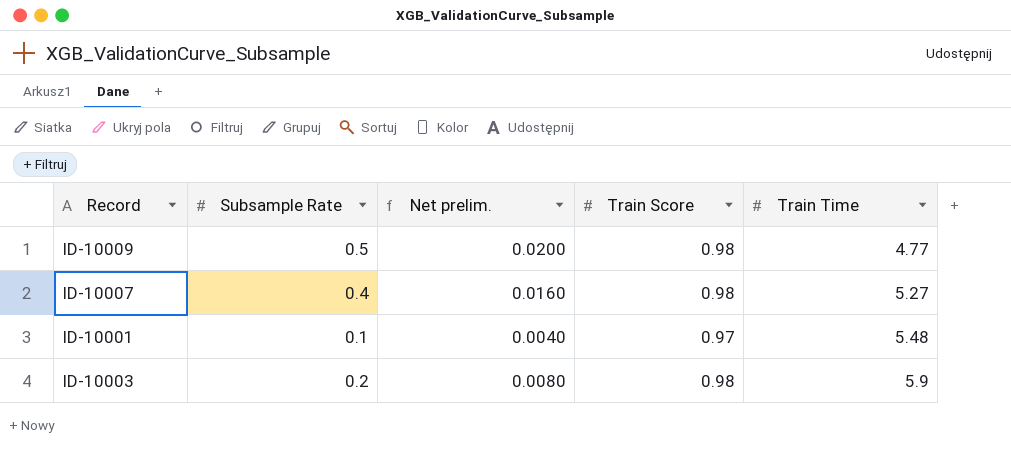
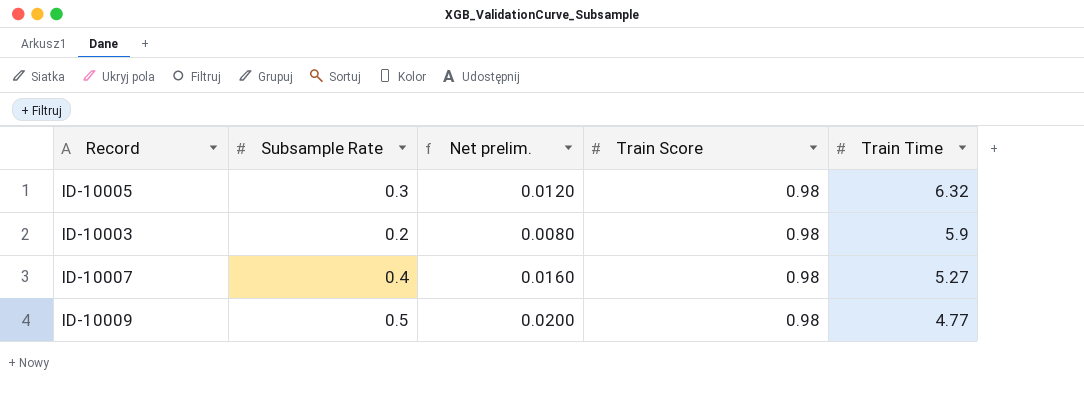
row order: Train Time ascending -> Train Time descending
row ID-10001: 0.1 | 0.0040 | 0.97 | 5.48 -> none
row ID-10005: none -> 0.3 | 0.0120 | 0.98 | 6.32

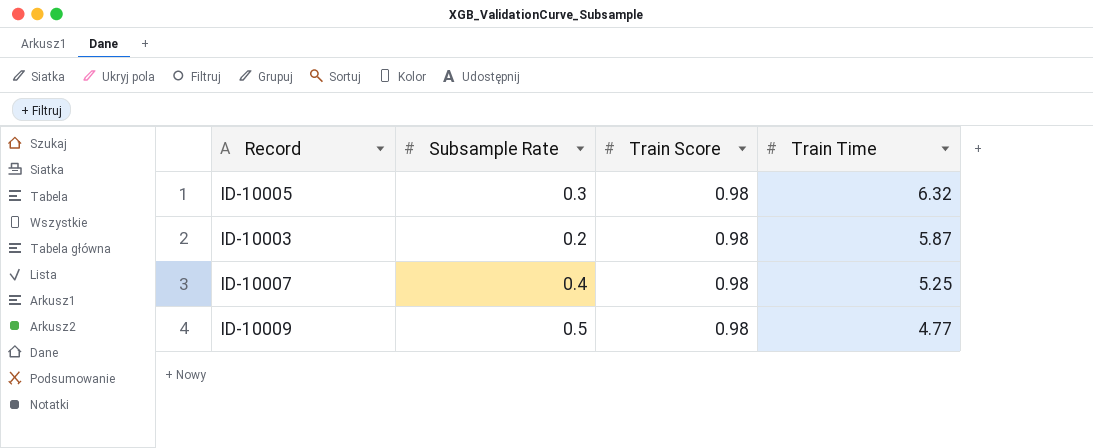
column Net prelim. | formula: [Subsample Rate] * 0.04 -> none
ID-10003 | Train Time: 5.9 -> 5.87
ID-10007 | Train Time: 5.27 -> 5.25

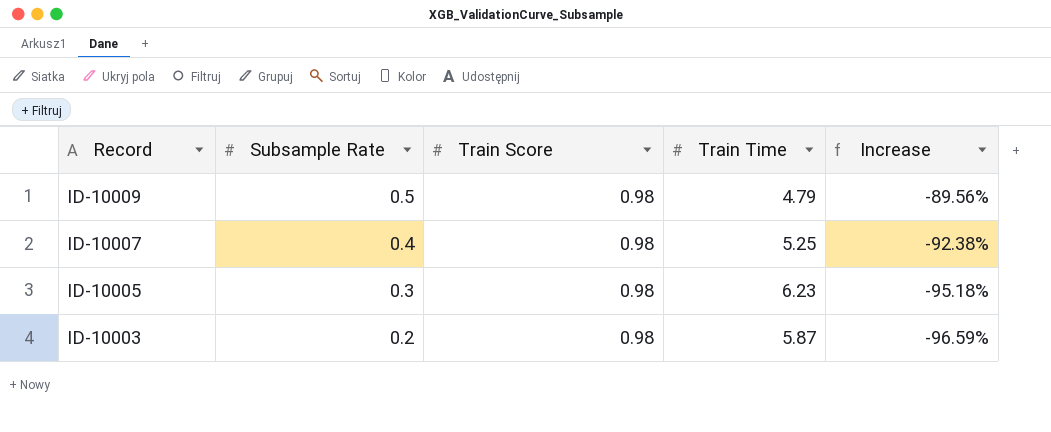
row order: Train Time descending -> Record descending
column Increase | formula: none -> ([Subsample Rate] - [Train Time]) / [Train Time]
ID-10009 | Train Time: 4.77 -> 4.79
ID-10005 | Train Time: 6.32 -> 6.23

